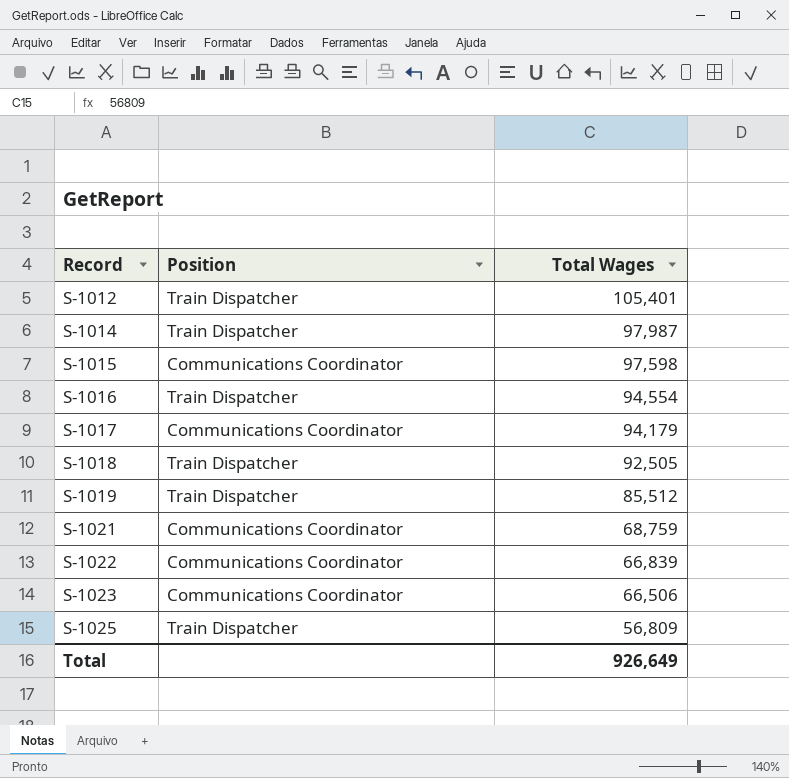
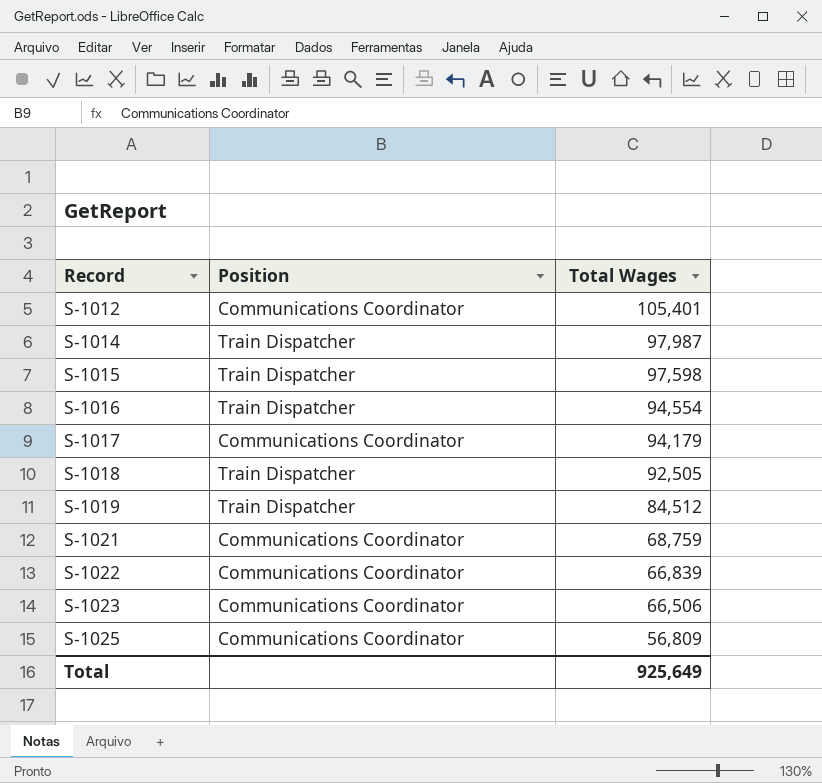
S-1012 | Position: Train Dispatcher -> Communications Coordinator
S-1015 | Position: Communications Coordinator -> Train Dispatcher
S-1019 | Total Wages: 85,512 -> 84,512
S-1025 | Position: Train Dispatcher -> Communications Coordinator
Total | Total Wages: 926,649 -> 925,649

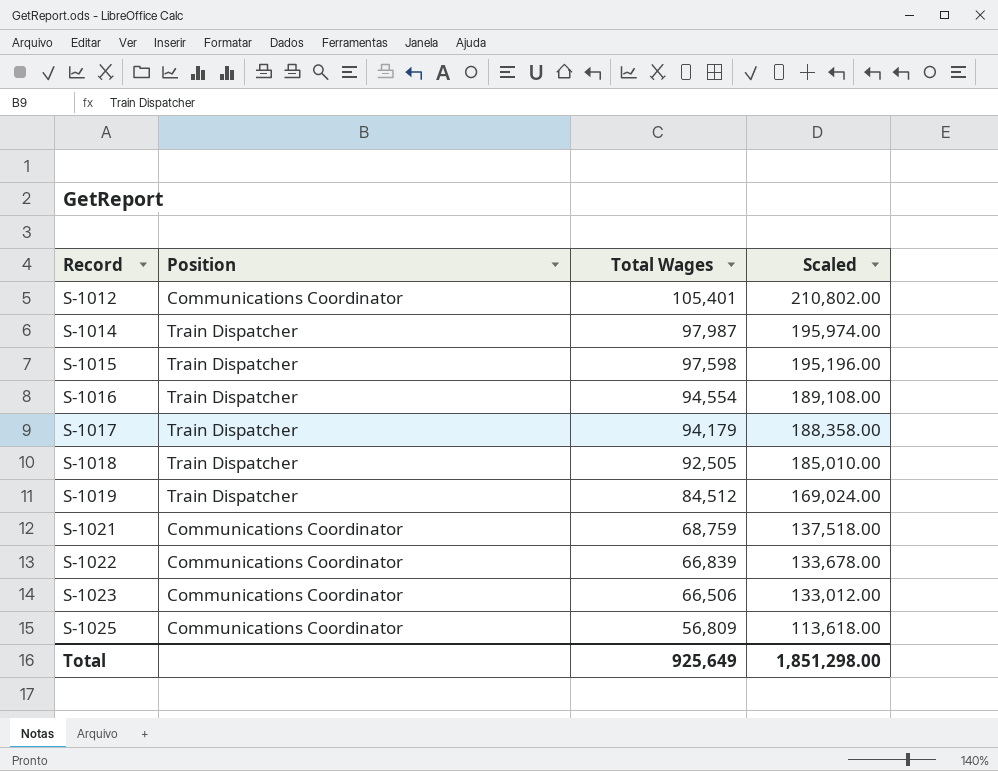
column Scaled | formula: none -> [Total Wages] * 2
S-1017 | Position: Communications Coordinator -> Train Dispatcher

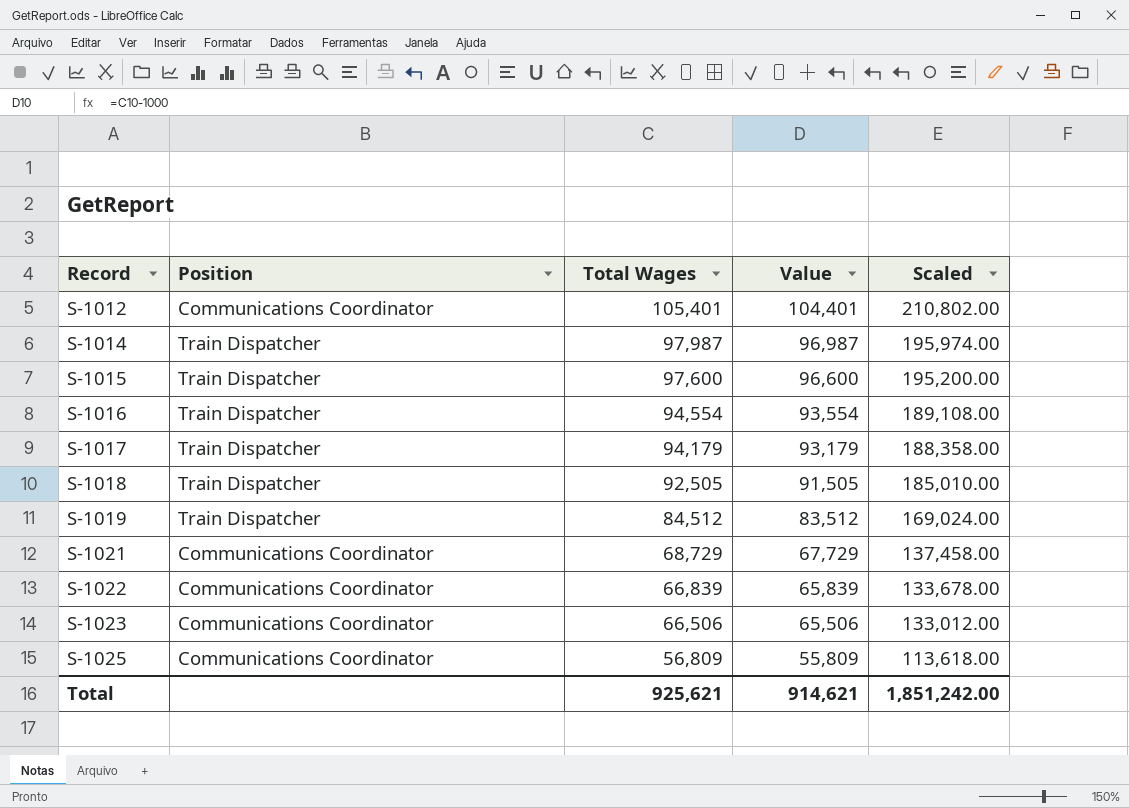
column Value | formula: none -> [Total Wages] - 1000
S-1015 | Total Wages: 97,598 -> 97,600
S-1015 | Scaled: 195,196.00 -> 195,200.00
S-1021 | Total Wages: 68,759 -> 68,729
S-1021 | Scaled: 137,518.00 -> 137,458.00
Total | Total Wages: 925,649 -> 925,621
Total | Scaled: 1,851,298.00 -> 1,851,242.00

